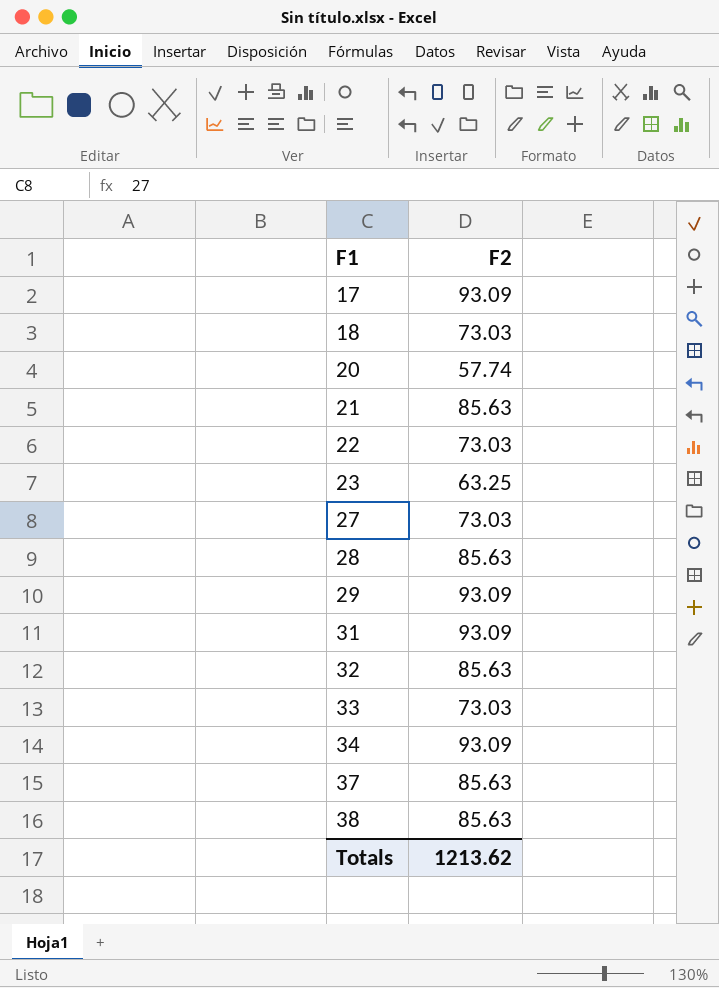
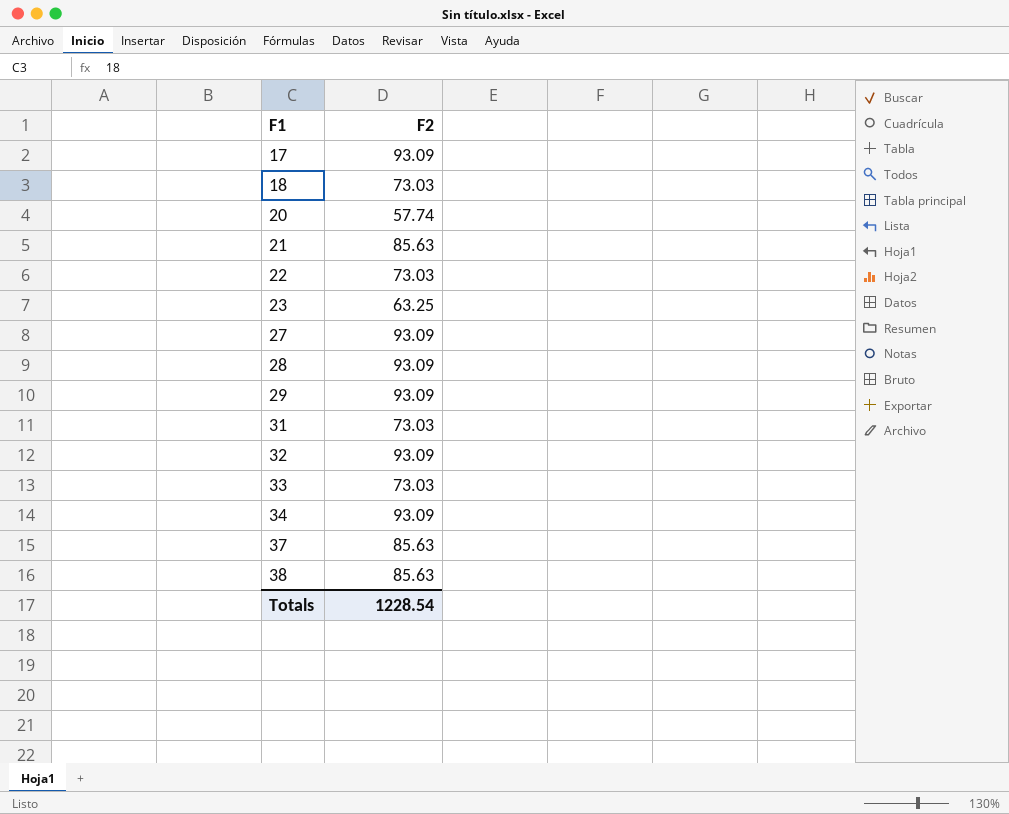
27 | F2: 73.03 -> 93.09
28 | F2: 85.63 -> 93.09
31 | F2: 93.09 -> 73.03
32 | F2: 85.63 -> 93.09
Totals | F2: 1213.62 -> 1228.54

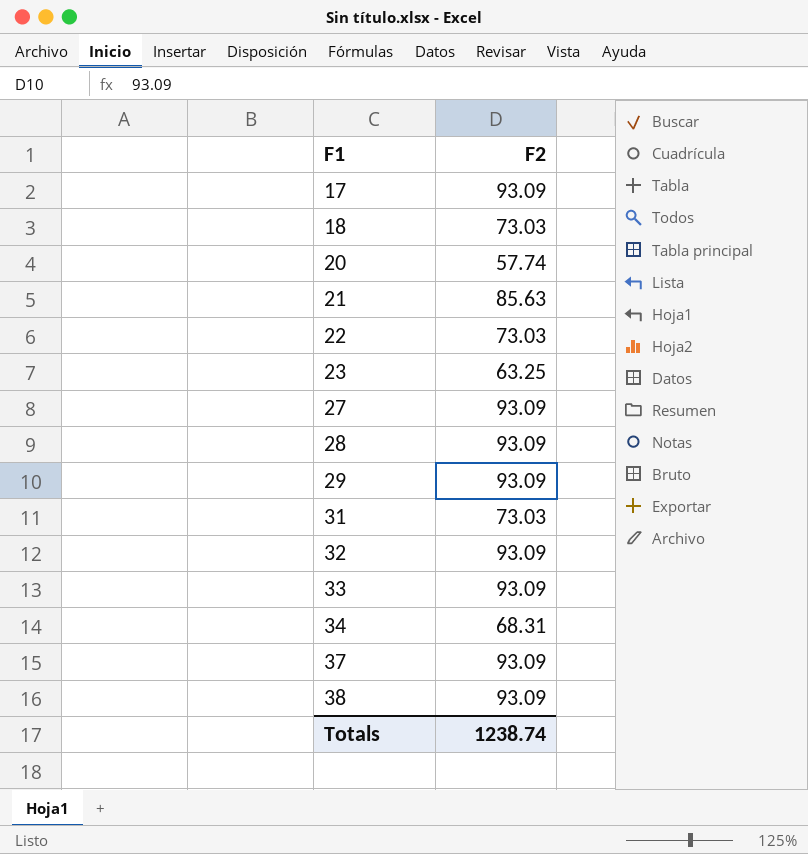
33 | F2: 73.03 -> 93.09
34 | F2: 93.09 -> 68.31
37 | F2: 85.63 -> 93.09
38 | F2: 85.63 -> 93.09
Totals | F2: 1228.54 -> 1238.74

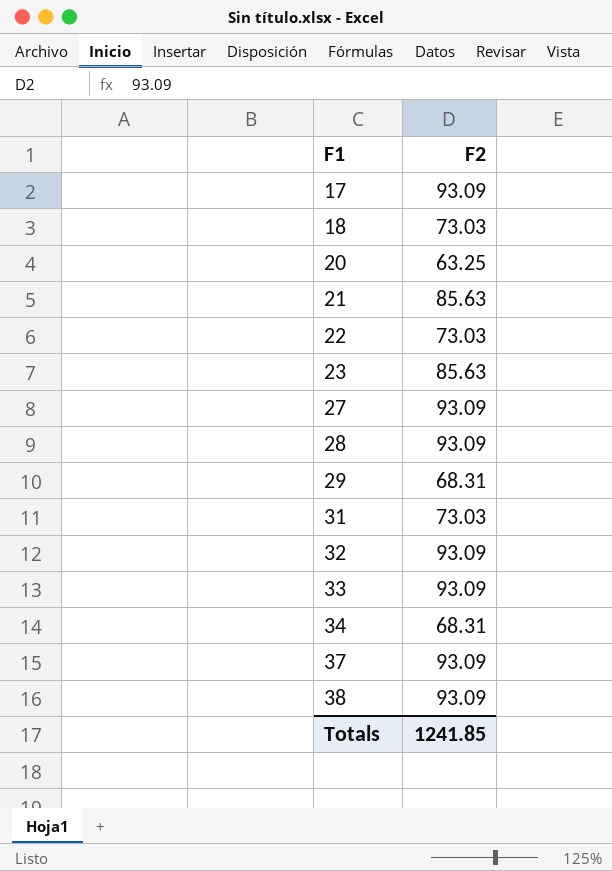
20 | F2: 57.74 -> 63.25
23 | F2: 63.25 -> 85.63
29 | F2: 93.09 -> 68.31
Totals | F2: 1238.74 -> 1241.85

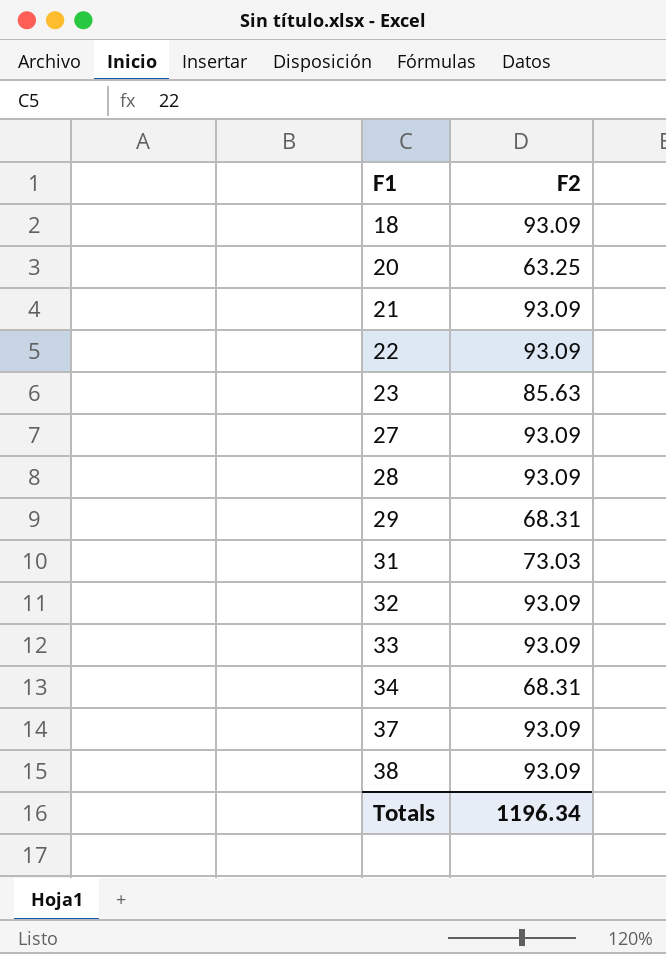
row 17: 93.09 -> none
18 | F2: 73.03 -> 93.09
21 | F2: 85.63 -> 93.09
22 | F2: 73.03 -> 93.09
Totals | F2: 1241.85 -> 1196.34

